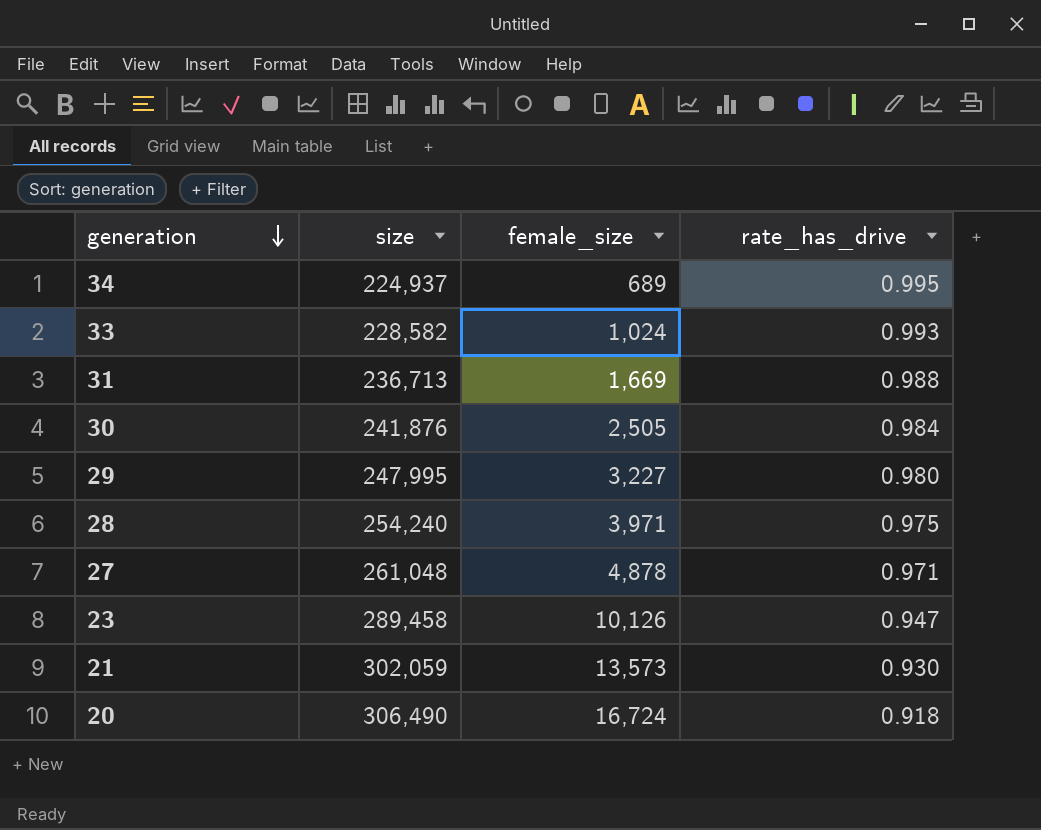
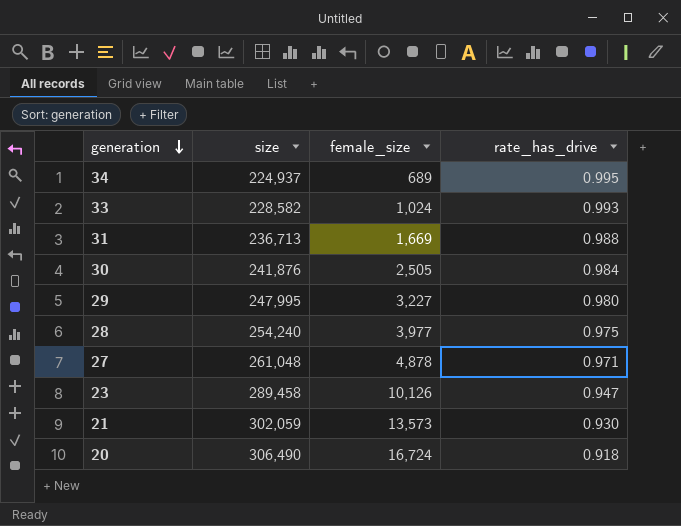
28 | female_size: 3,971 -> 3,977

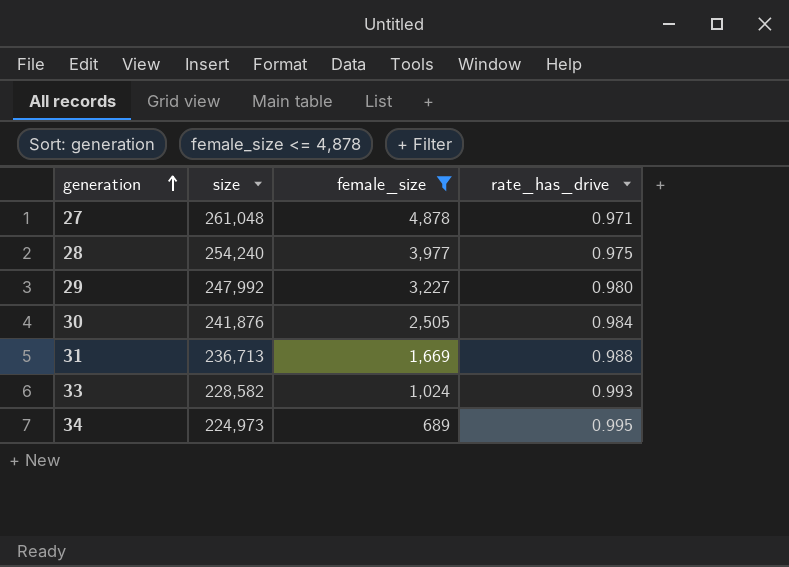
filter: none -> female_size <= 4,878
row order: generation descending -> generation ascending
29 | size: 247,995 -> 247,992
34 | size: 224,937 -> 224,973

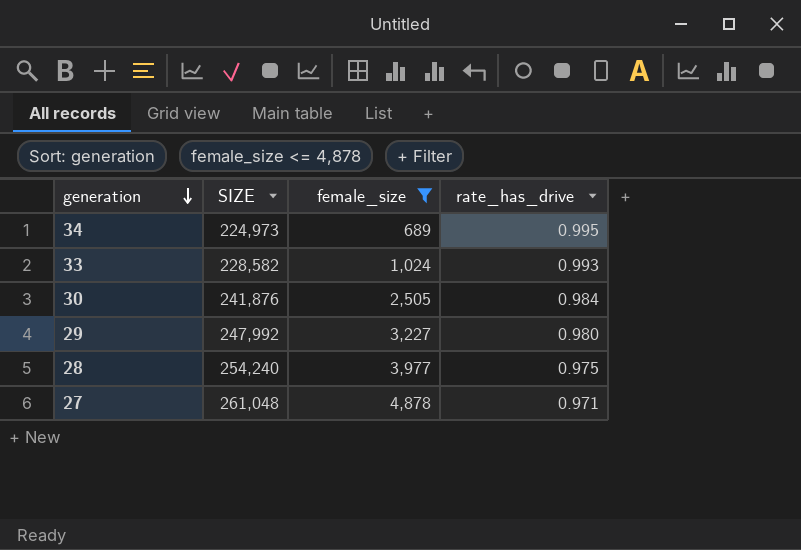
row order: generation ascending -> generation descending
column name: size -> SIZE
row 31: 236,713 | 1,669 | 0.988 -> none

